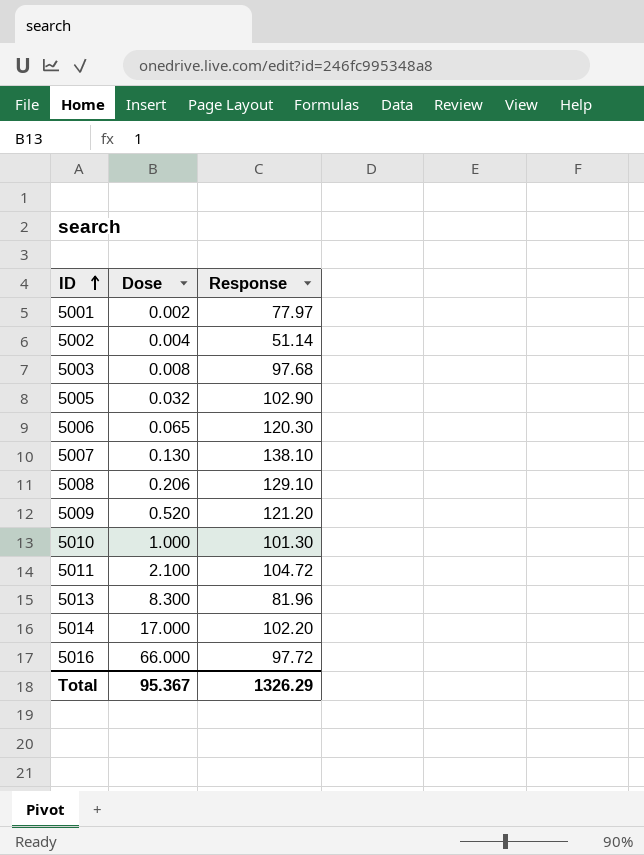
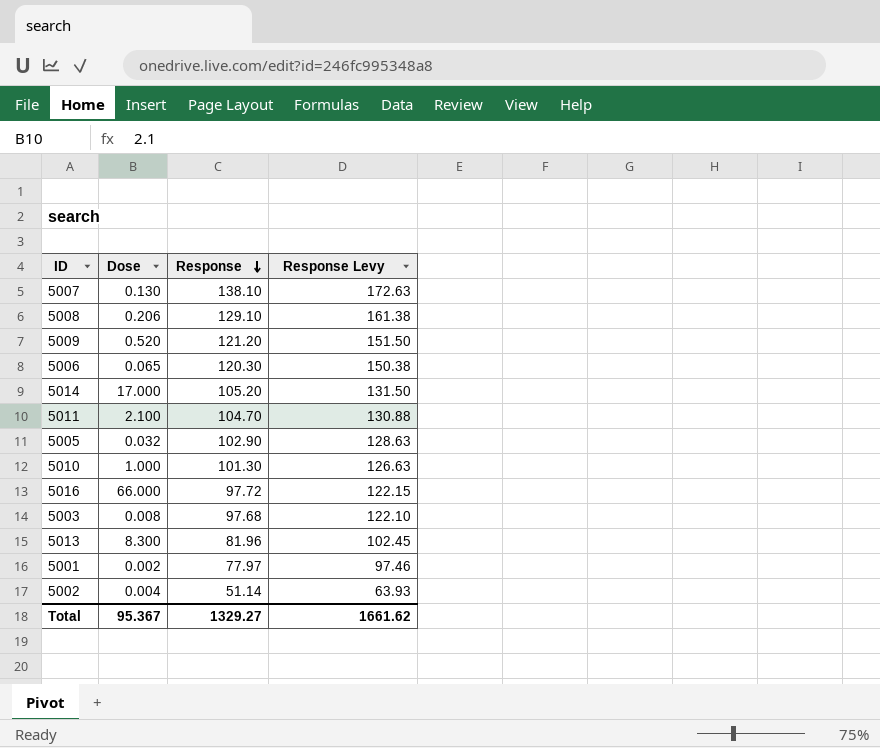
row order: ID ascending -> Response descending
column Response Levy | formula: none -> [Response] * 1.25
5014 | Response: 102.20 -> 105.20
5011 | Response: 104.72 -> 104.70
Total | Response: 1326.29 -> 1329.27

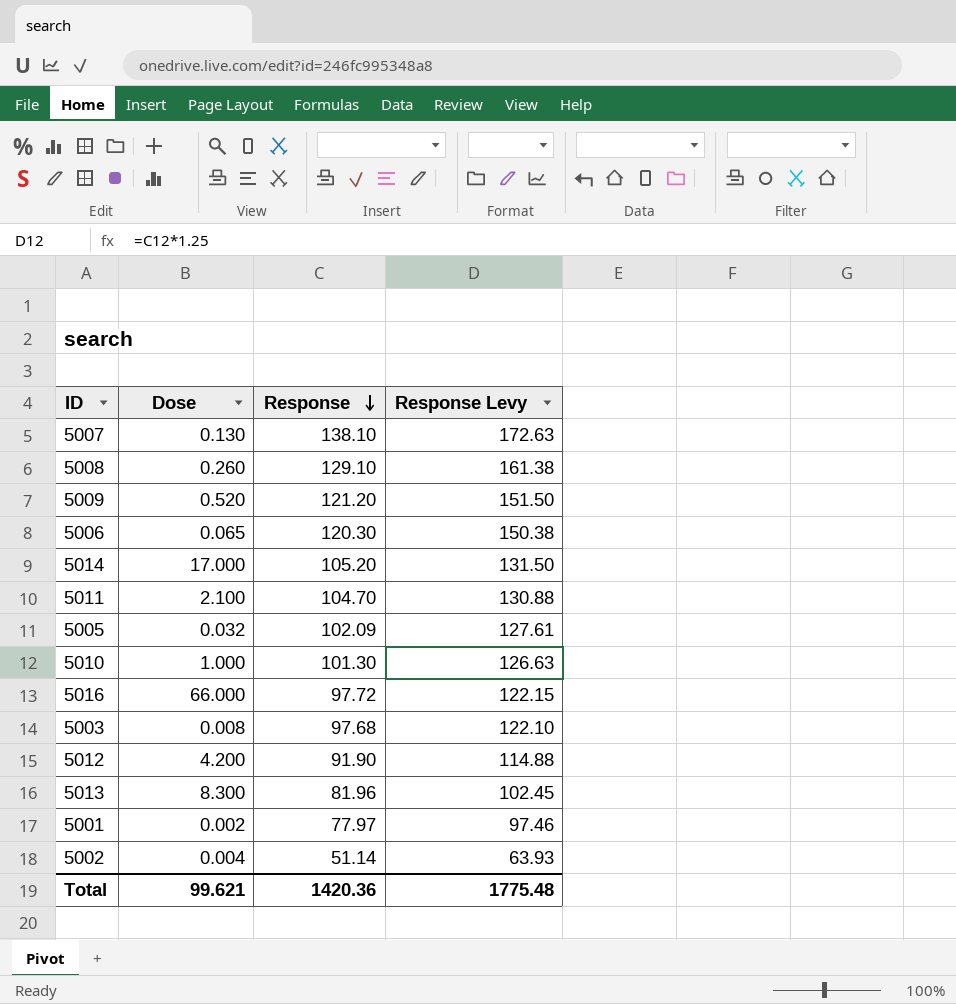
5008 | Dose: 0.206 -> 0.260
5005 | Response: 102.90 -> 102.09
5005 | Response Levy: 128.63 -> 127.61
row 5012: none -> 4.200 | 91.90 | 114.88
Total | Dose: 95.367 -> 99.621
Total | Response: 1329.27 -> 1420.36
Total | Response Levy: 1661.62 -> 1775.48

